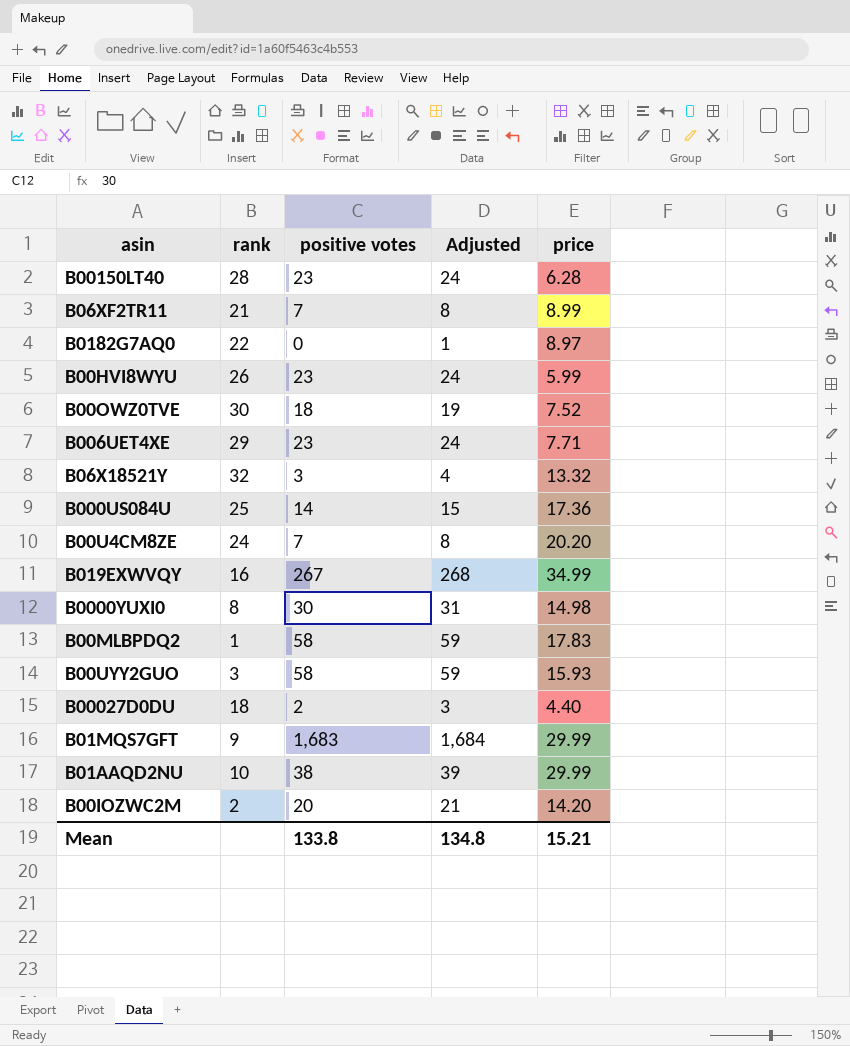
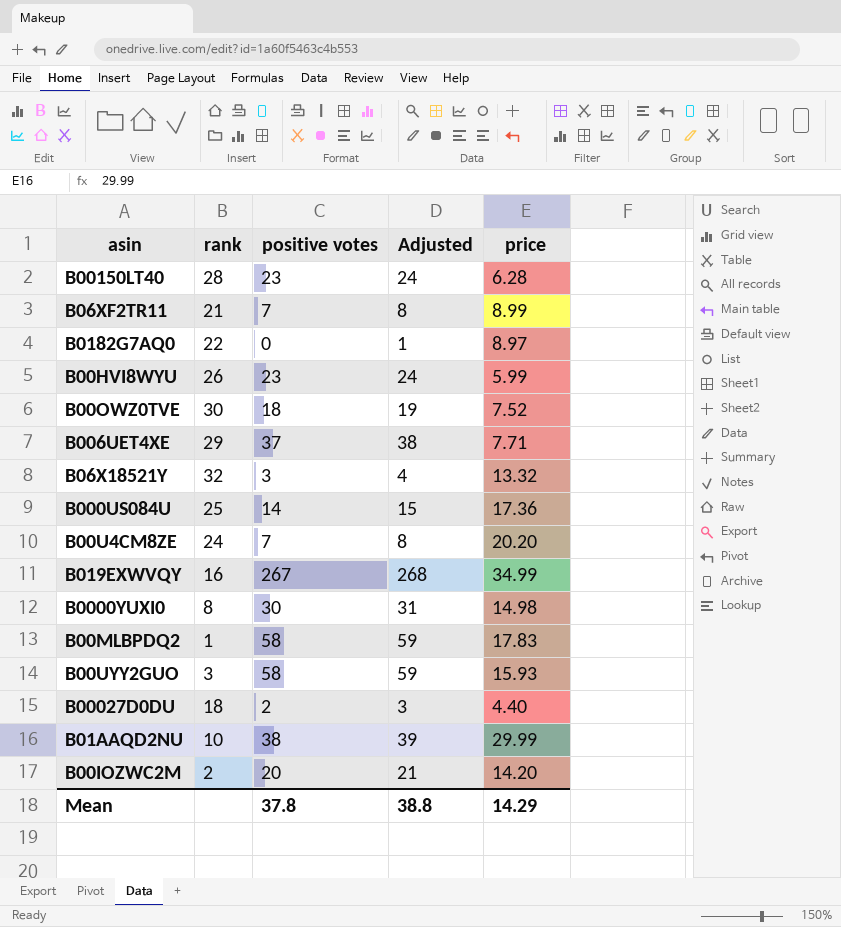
row B01MQS7GFT: 9 | 1,683 | 1,684 | 29.99 -> none
B006UET4XE | positive votes: 23 -> 37
B006UET4XE | Adjusted: 24 -> 38
Mean | positive votes: 133.8 -> 37.8
Mean | Adjusted: 134.8 -> 38.8
Mean | price: 15.21 -> 14.29

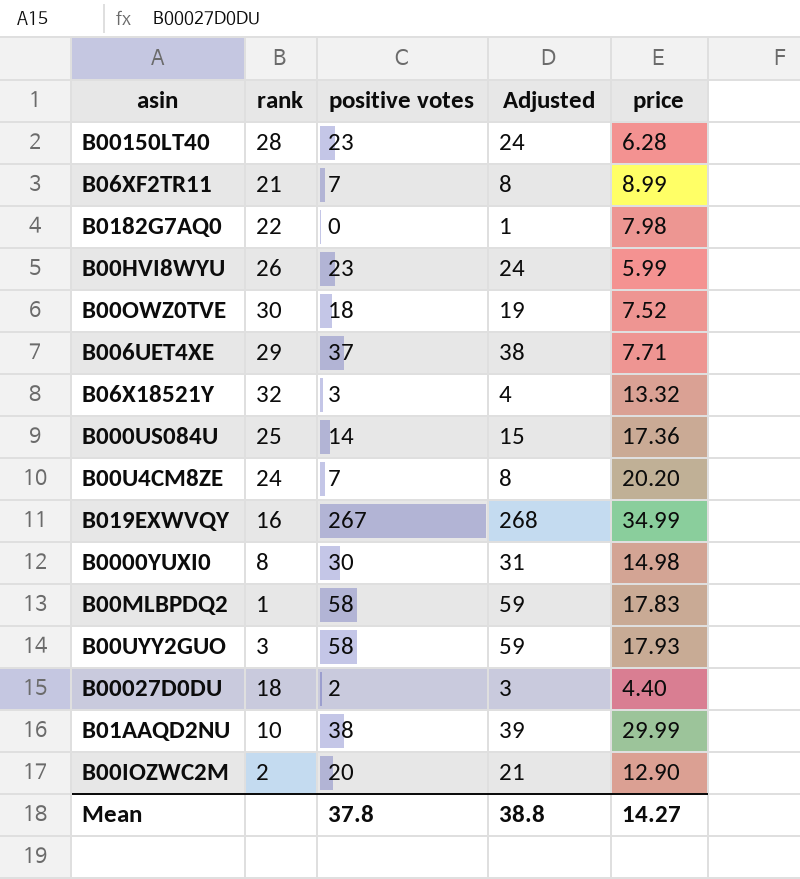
B0182G7AQ0 | price: 8.97 -> 7.98
B00UYY2GUO | price: 15.93 -> 17.93
B00IOZWC2M | price: 14.20 -> 12.90
Mean | price: 14.29 -> 14.27

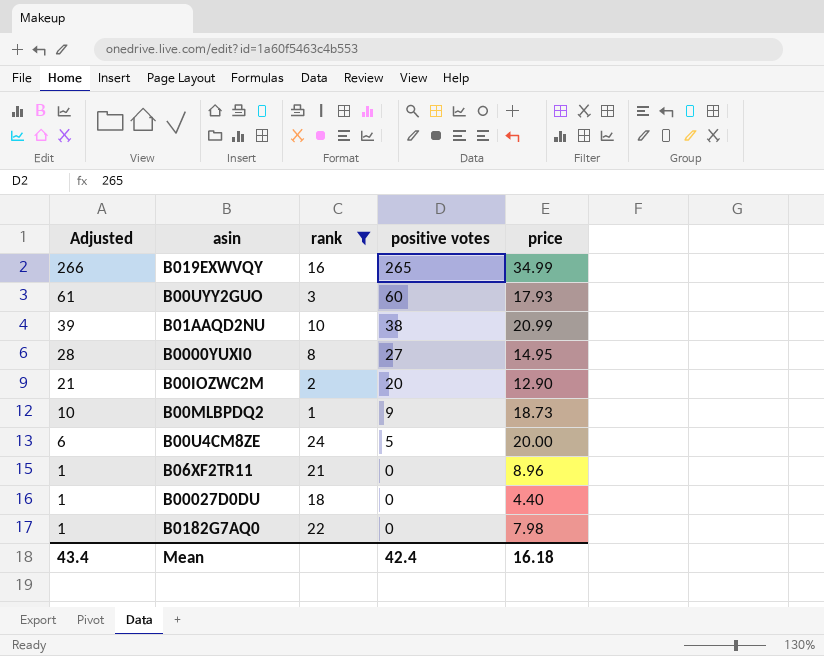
filter: none -> rank <= 24
row order: none -> Adjusted descending
column Adjusted | position: 4 -> 1
B019EXWVQY | Adjusted: 268 -> 266
B019EXWVQY | positive votes: 267 -> 265
B00UYY2GUO | Adjusted: 59 -> 61
B00UYY2GUO | positive votes: 58 -> 60
B01AAQD2NU | price: 29.99 -> 20.99
B0000YUXI0 | Adjusted: 31 -> 28
B0000YUXI0 | positive votes: 30 -> 27
B0000YUXI0 | price: 14.98 -> 14.95
B00MLBPDQ2 | Adjusted: 59 -> 10
B00MLBPDQ2 | positive votes: 58 -> 9
B00MLBPDQ2 | price: 17.83 -> 18.73
B00U4CM8ZE | Adjusted: 8 -> 6
B00U4CM8ZE | positive votes: 7 -> 5
B00U4CM8ZE | price: 20.20 -> 20.00
B06XF2TR11 | Adjusted: 8 -> 1
B06XF2TR11 | positive votes: 7 -> 0
B06XF2TR11 | price: 8.99 -> 8.96
B00027D0DU | Adjusted: 3 -> 1
B00027D0DU | positive votes: 2 -> 0
Mean | Adjusted: 38.8 -> 43.4
Mean | positive votes: 37.8 -> 42.4
Mean | price: 14.27 -> 16.18

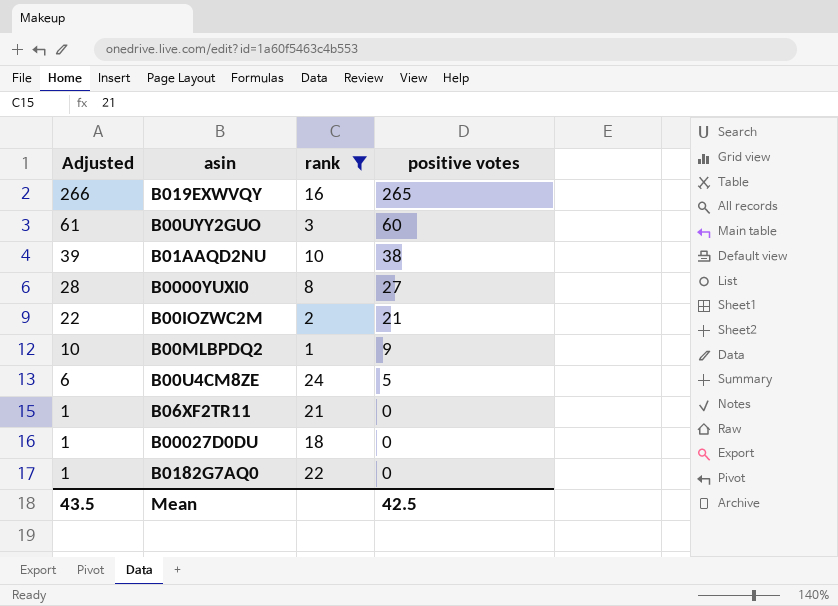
column price | position: 5 -> none
B00IOZWC2M | Adjusted: 21 -> 22
B00IOZWC2M | positive votes: 20 -> 21
Mean | Adjusted: 43.4 -> 43.5
Mean | positive votes: 42.4 -> 42.5

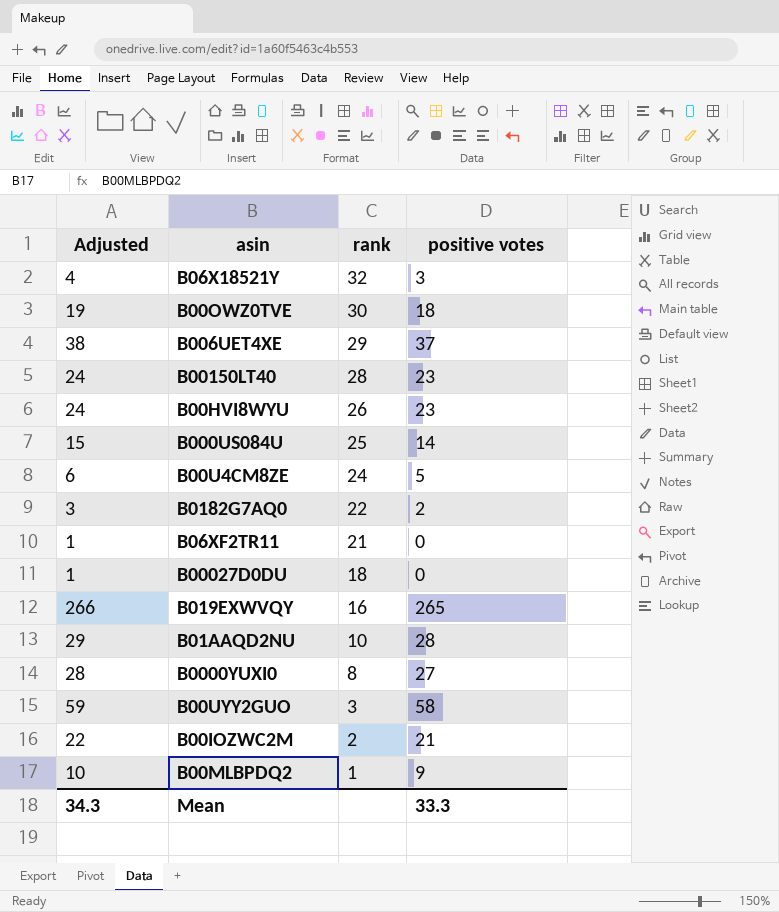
filter: rank <= 24 -> none
row order: Adjusted descending -> rank descending
B0182G7AQ0 | Adjusted: 1 -> 3
B0182G7AQ0 | positive votes: 0 -> 2
B01AAQD2NU | Adjusted: 39 -> 29
B01AAQD2NU | positive votes: 38 -> 28
B00UYY2GUO | Adjusted: 61 -> 59
B00UYY2GUO | positive votes: 60 -> 58
Mean | Adjusted: 43.5 -> 34.3
Mean | positive votes: 42.5 -> 33.3

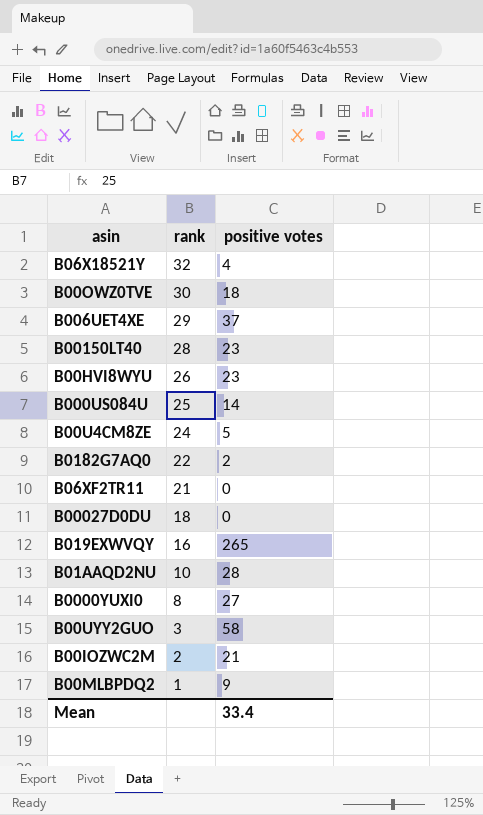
column Adjusted | formula: [positive votes] + 1 -> none
B06X18521Y | positive votes: 3 -> 4
Mean | positive votes: 33.3 -> 33.4

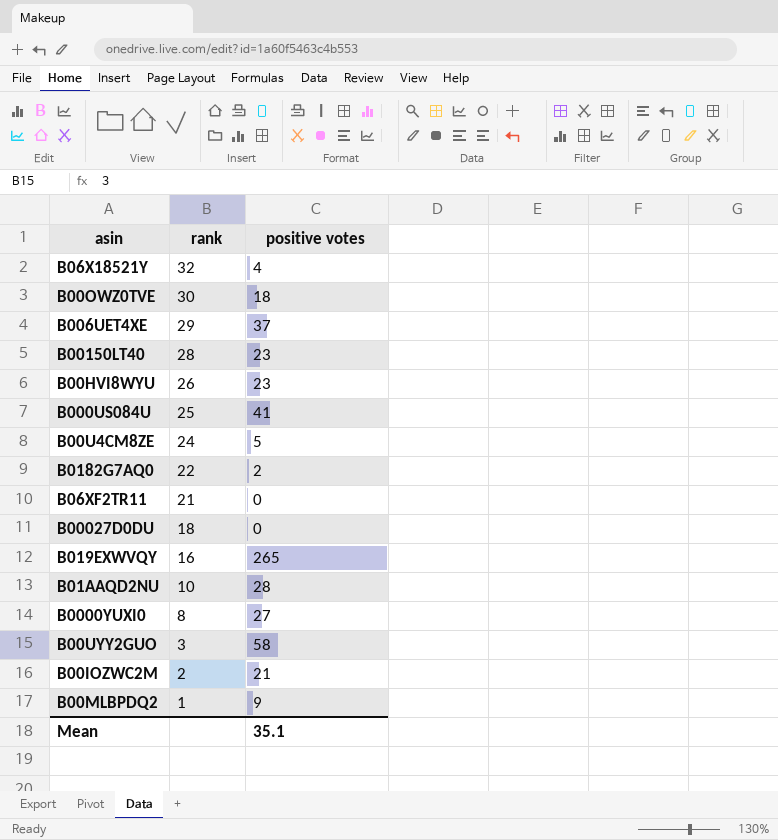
B000US084U | positive votes: 14 -> 41
Mean | positive votes: 33.4 -> 35.1

